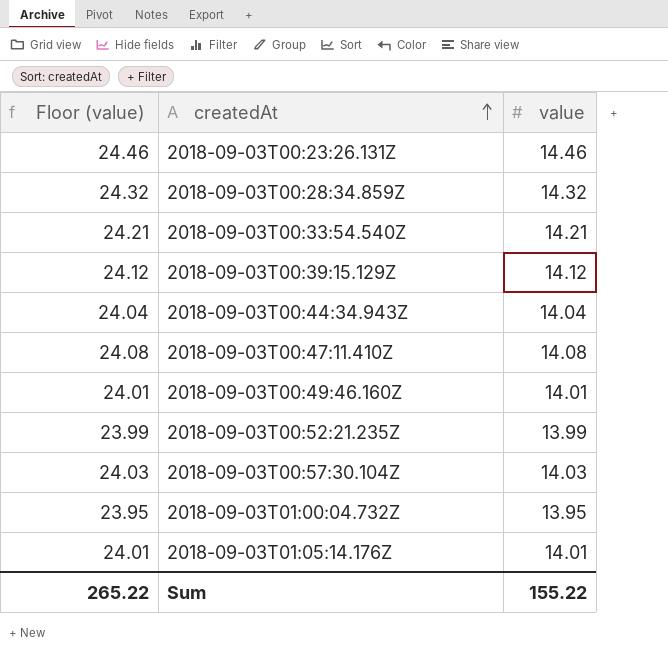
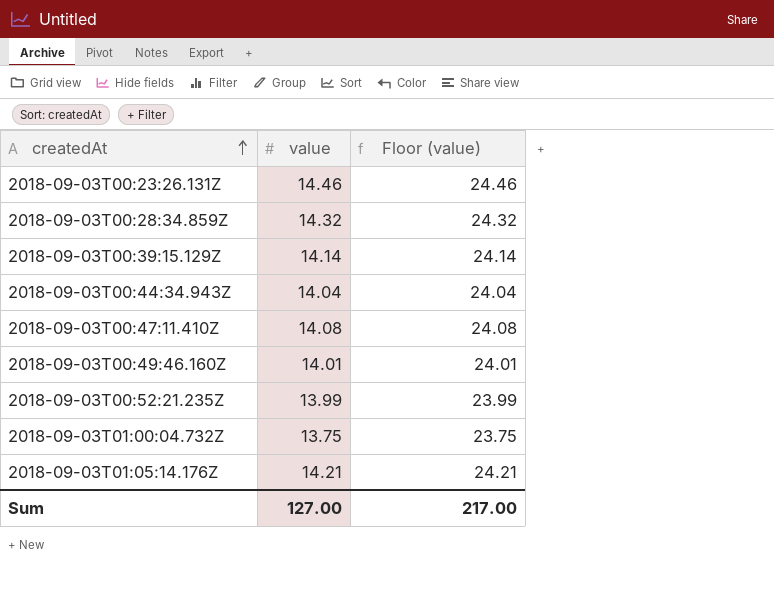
column Floor (value) | position: 1 -> 3
row 2018-09-03T00:33:54.540Z: 24.21 | 14.21 -> none
row 2018-09-03T00:57:30.104Z: 24.03 | 14.03 -> none
2018-09-03T00:39:15.129Z | value: 14.12 -> 14.14
2018-09-03T00:39:15.129Z | Floor (value): 24.12 -> 24.14
2018-09-03T01:00:04.732Z | value: 13.95 -> 13.75
2018-09-03T01:00:04.732Z | Floor (value): 23.95 -> 23.75
2018-09-03T01:05:14.176Z | value: 14.01 -> 14.21
2018-09-03T01:05:14.176Z | Floor (value): 24.01 -> 24.21
Sum | value: 155.22 -> 127.00
Sum | Floor (value): 265.22 -> 217.00

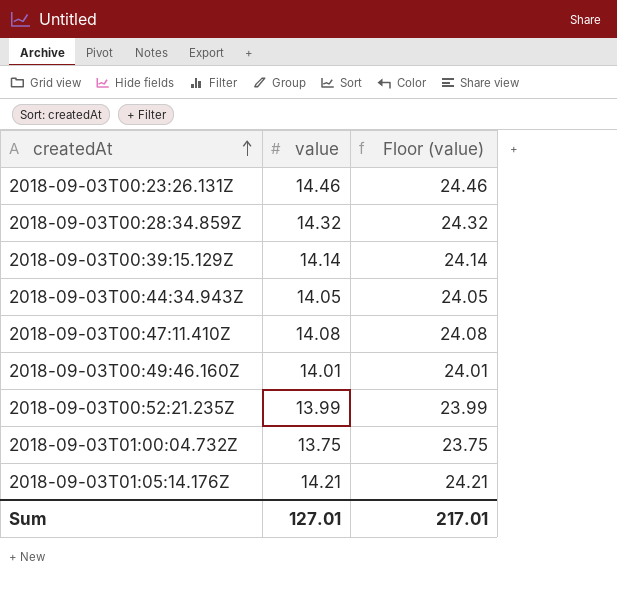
2018-09-03T00:44:34.943Z | value: 14.04 -> 14.05
2018-09-03T00:44:34.943Z | Floor (value): 24.04 -> 24.05
Sum | value: 127.00 -> 127.01
Sum | Floor (value): 217.00 -> 217.01

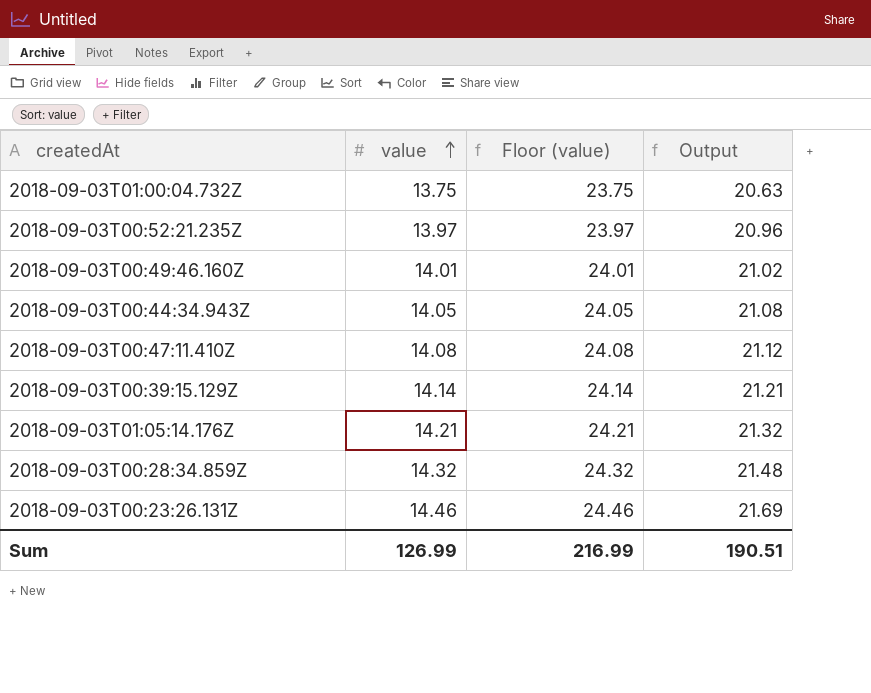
row order: createdAt ascending -> value ascending
column Output | formula: none -> [value] * 1.5
2018-09-03T00:52:21.235Z | value: 13.99 -> 13.97
2018-09-03T00:52:21.235Z | Floor (value): 23.99 -> 23.97
Sum | value: 127.01 -> 126.99
Sum | Floor (value): 217.01 -> 216.99

